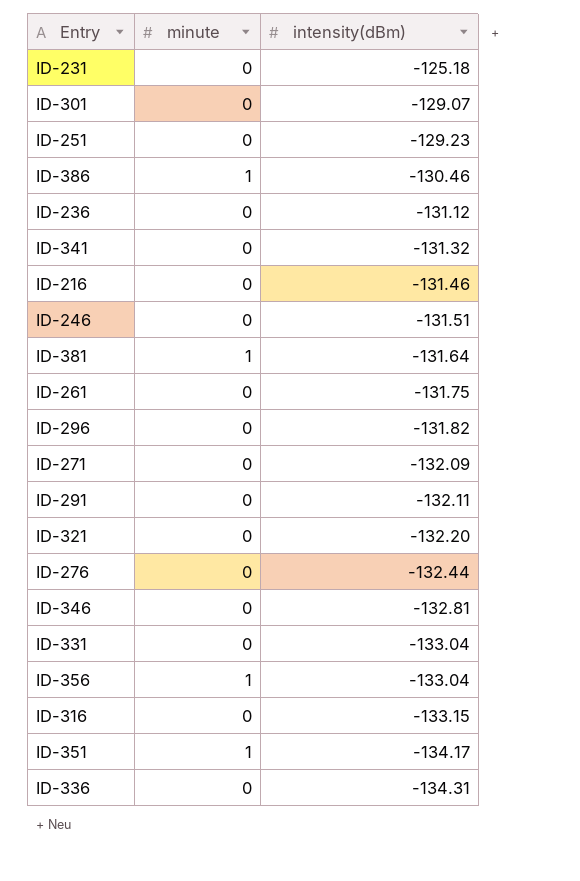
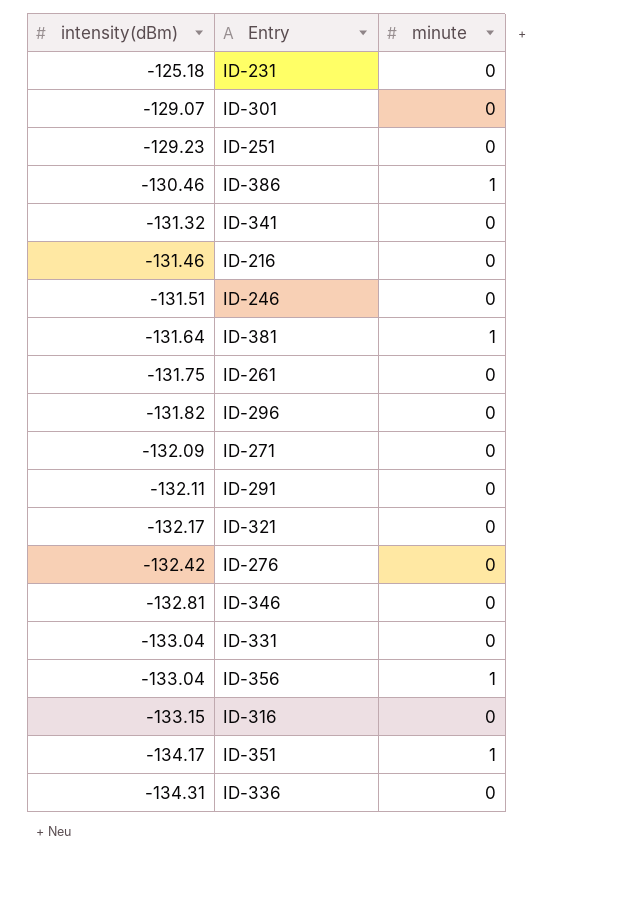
column intensity(dBm) | position: 3 -> 1
row ID-236: 0 | -131.12 -> none
ID-321 | intensity(dBm): -132.20 -> -132.17
ID-276 | intensity(dBm): -132.44 -> -132.42

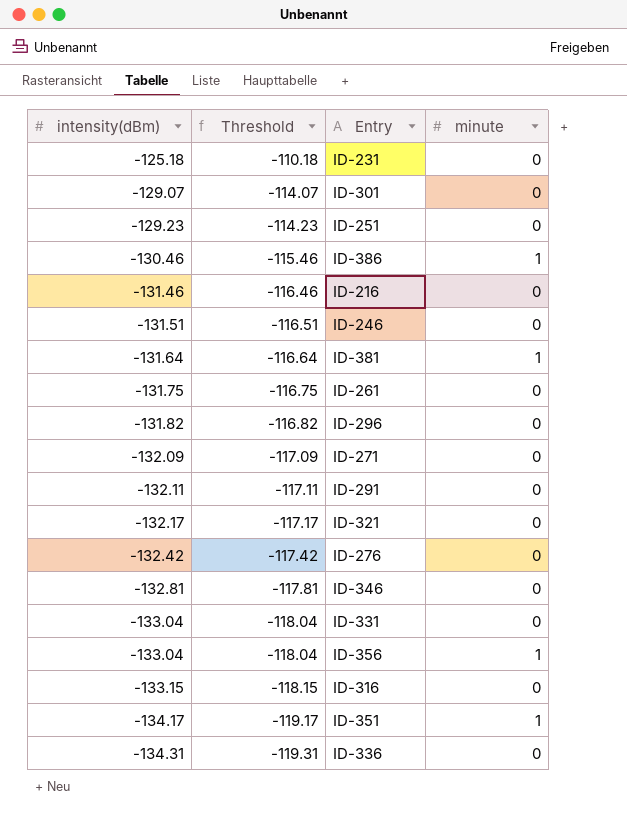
column Threshold | formula: none -> [intensity(dBm)] + 15
row ID-341: -131.32 | 0 -> none

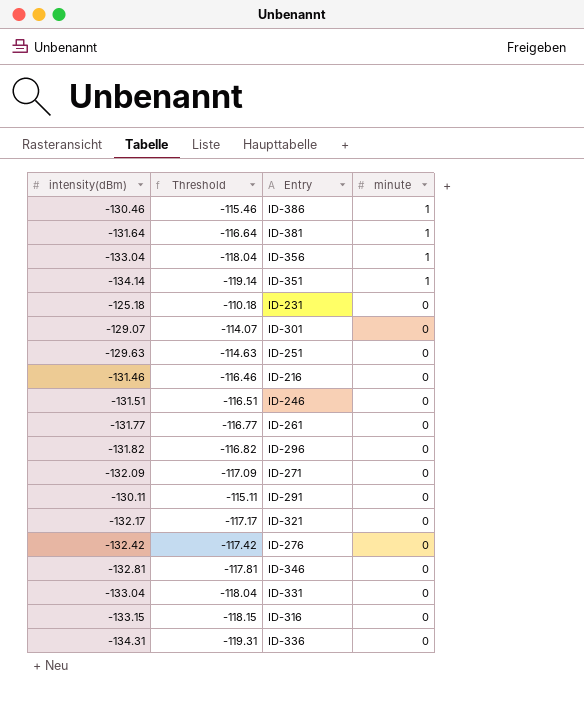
row order: intensity(dBm) descending -> minute descending
ID-351 | intensity(dBm): -134.17 -> -134.14
ID-351 | Threshold: -119.17 -> -119.14
ID-251 | intensity(dBm): -129.23 -> -129.63
ID-251 | Threshold: -114.23 -> -114.63
ID-261 | intensity(dBm): -131.75 -> -131.77
ID-261 | Threshold: -116.75 -> -116.77
ID-291 | intensity(dBm): -132.11 -> -130.11
ID-291 | Threshold: -117.11 -> -115.11

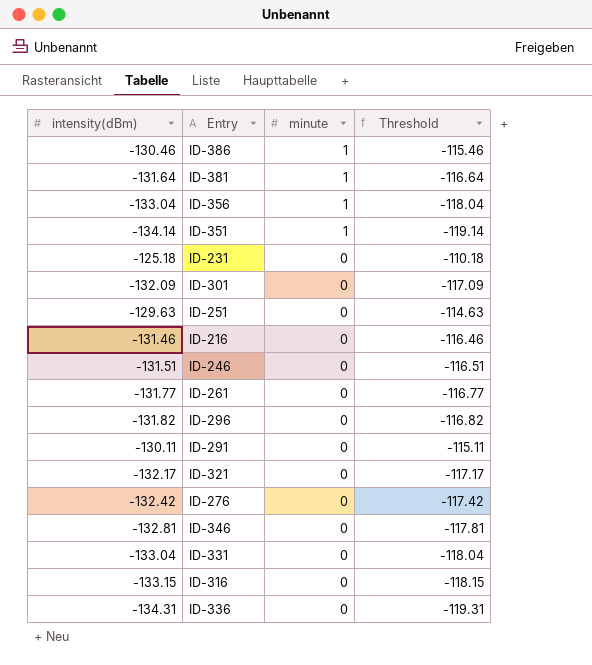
column Threshold | position: 2 -> 4
row ID-271: -132.09 | -117.09 | 0 -> none
ID-301 | intensity(dBm): -129.07 -> -132.09
ID-301 | Threshold: -114.07 -> -117.09

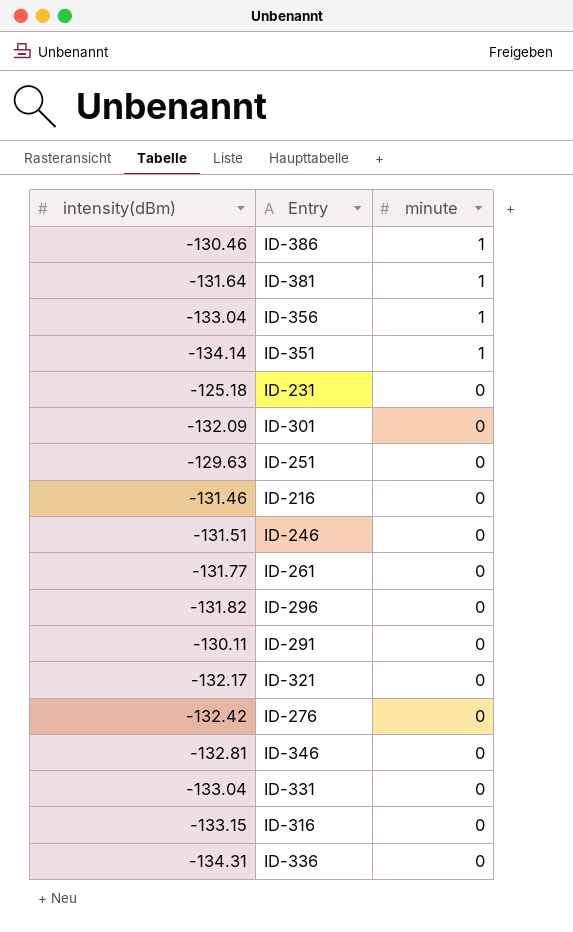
column Threshold | formula: [intensity(dBm)] + 15 -> none

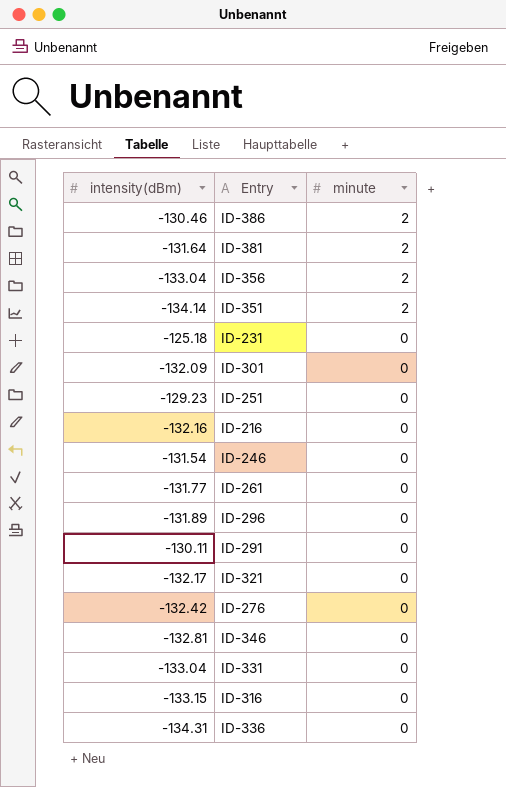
ID-386 | minute: 1 -> 2
ID-381 | minute: 1 -> 2
ID-356 | minute: 1 -> 2
ID-351 | minute: 1 -> 2
ID-251 | intensity(dBm): -129.63 -> -129.23
ID-216 | intensity(dBm): -131.46 -> -132.16
ID-246 | intensity(dBm): -131.51 -> -131.54
ID-296 | intensity(dBm): -131.82 -> -131.89

